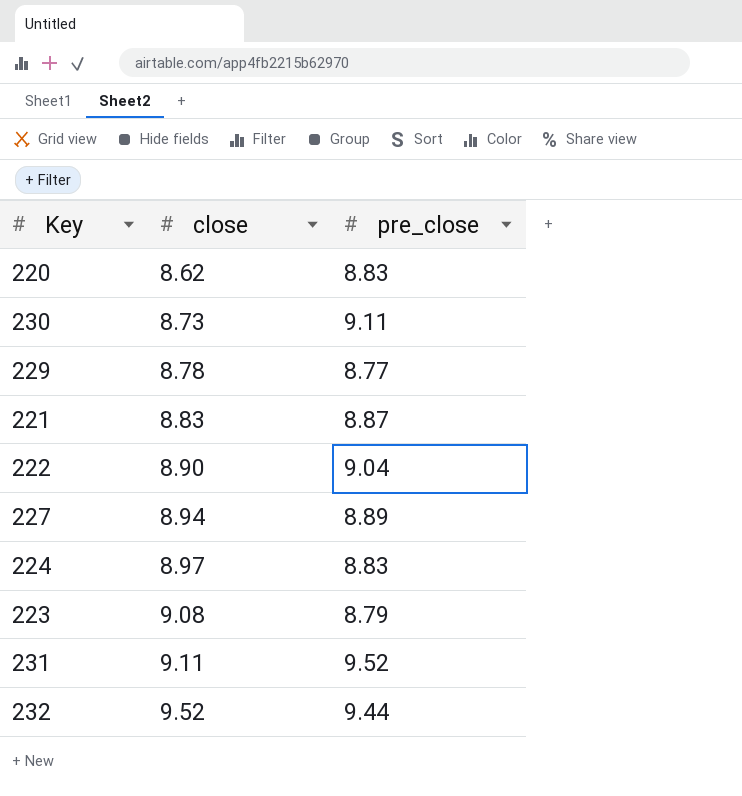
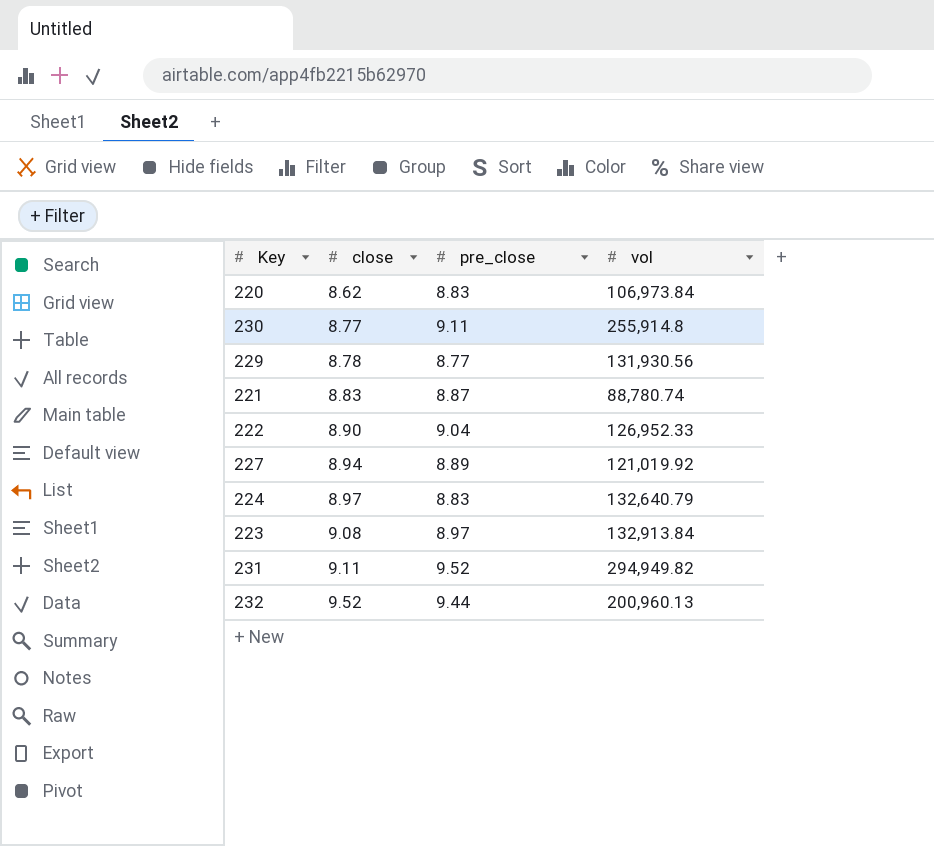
column vol | position: none -> 4
230 | close: 8.73 -> 8.77
223 | pre_close: 8.79 -> 8.97

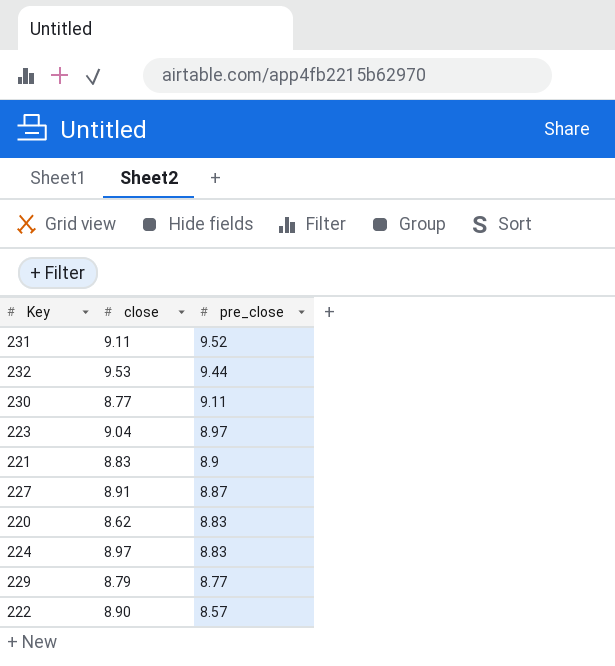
row order: close ascending -> pre_close descending
column vol | position: 4 -> none
232 | close: 9.52 -> 9.53
223 | close: 9.08 -> 9.04
221 | pre_close: 8.87 -> 8.9
227 | close: 8.94 -> 8.91
227 | pre_close: 8.89 -> 8.87
229 | close: 8.78 -> 8.79
222 | pre_close: 9.04 -> 8.57

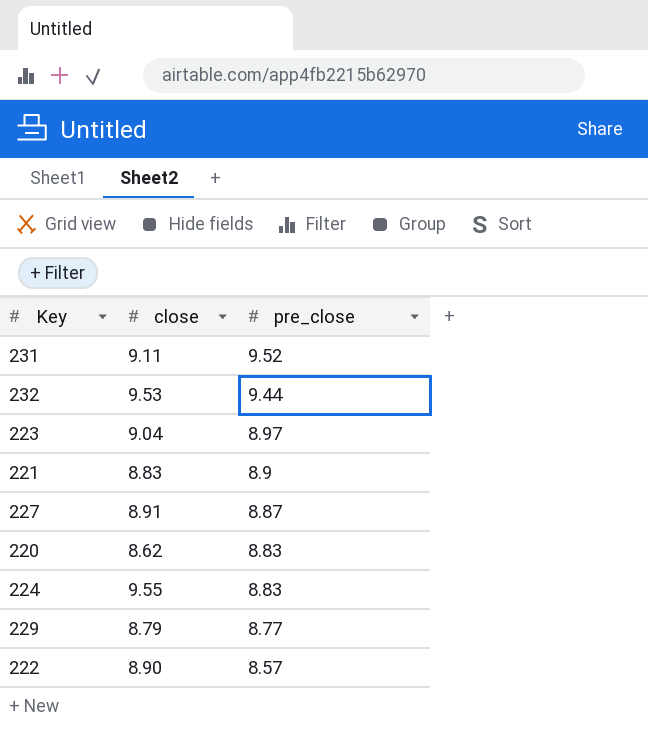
row 230: 8.77 | 9.11 -> none
224 | close: 8.97 -> 9.55

